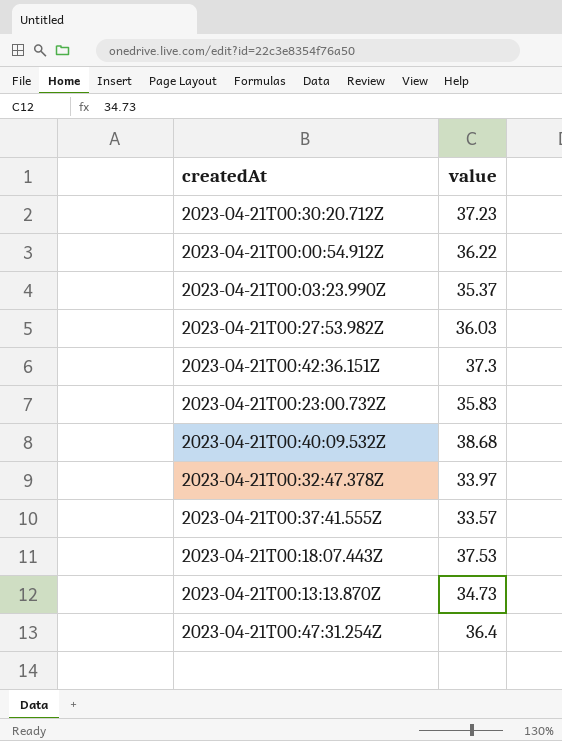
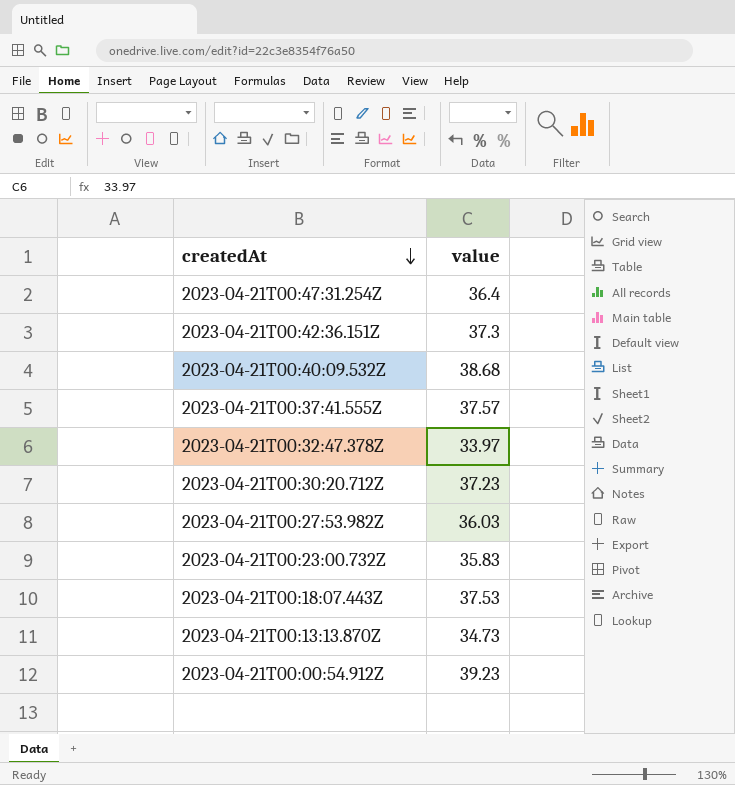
row order: none -> createdAt descending
row 2023-04-21T00:03:23.990Z: 35.37 -> none
2023-04-21T00:37:41.555Z | value: 33.57 -> 37.57
2023-04-21T00:00:54.912Z | value: 36.22 -> 39.23

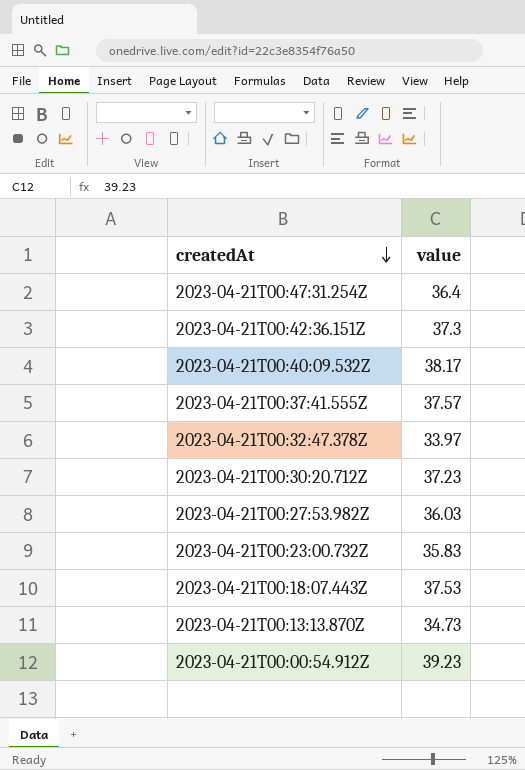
2023-04-21T00:40:09.532Z | value: 38.68 -> 38.17

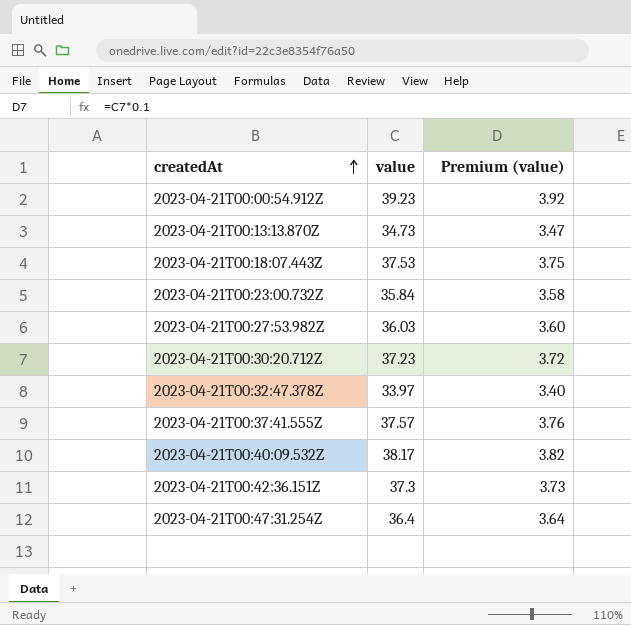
row order: createdAt descending -> createdAt ascending
column Premium (value) | formula: none -> [value] * 0.1
2023-04-21T00:23:00.732Z | value: 35.83 -> 35.84

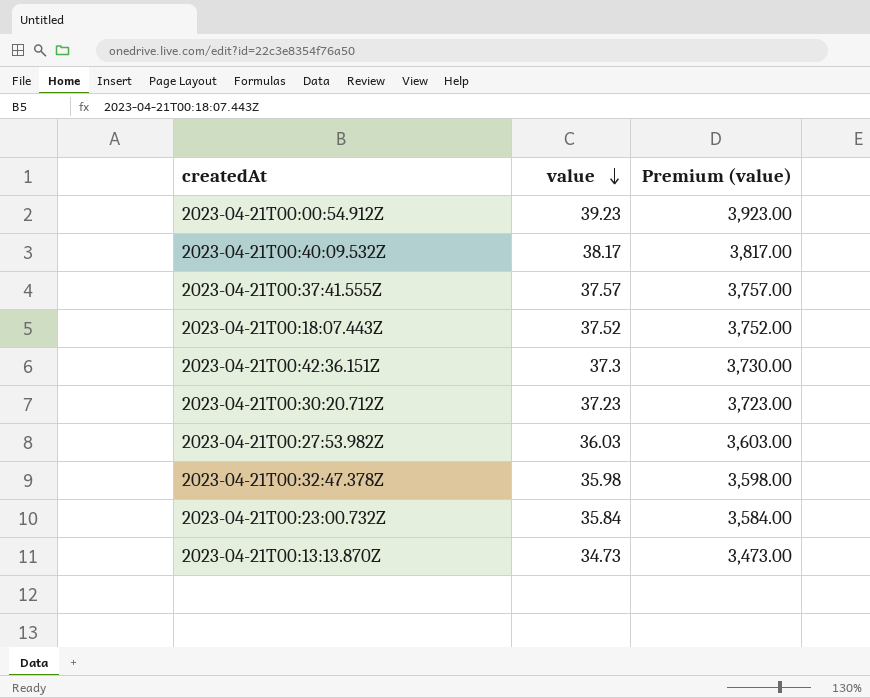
row order: createdAt ascending -> value descending
column Premium (value) | formula: [value] * 0.1 -> [value] * 100
row 2023-04-21T00:47:31.254Z: 36.4 | 3.64 -> none
2023-04-21T00:18:07.443Z | value: 37.53 -> 37.52
2023-04-21T00:32:47.378Z | value: 33.97 -> 35.98

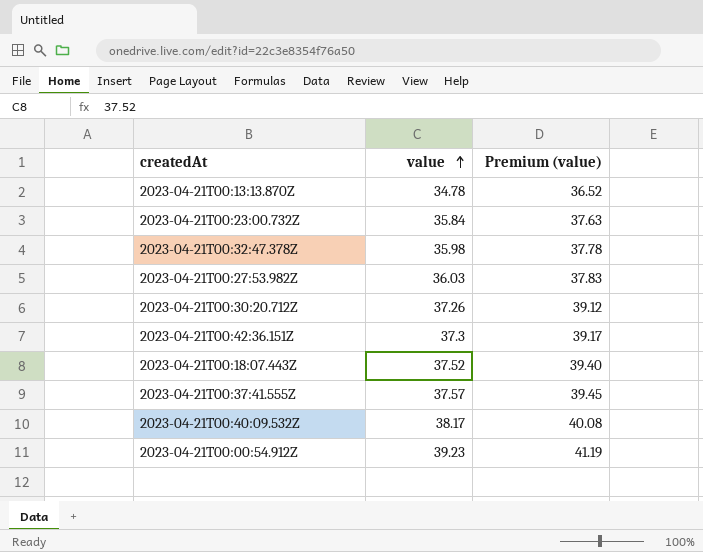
row order: value descending -> value ascending
column Premium (value) | formula: [value] * 100 -> [value] * 1.05
2023-04-21T00:13:13.870Z | value: 34.73 -> 34.78
2023-04-21T00:30:20.712Z | value: 37.23 -> 37.26

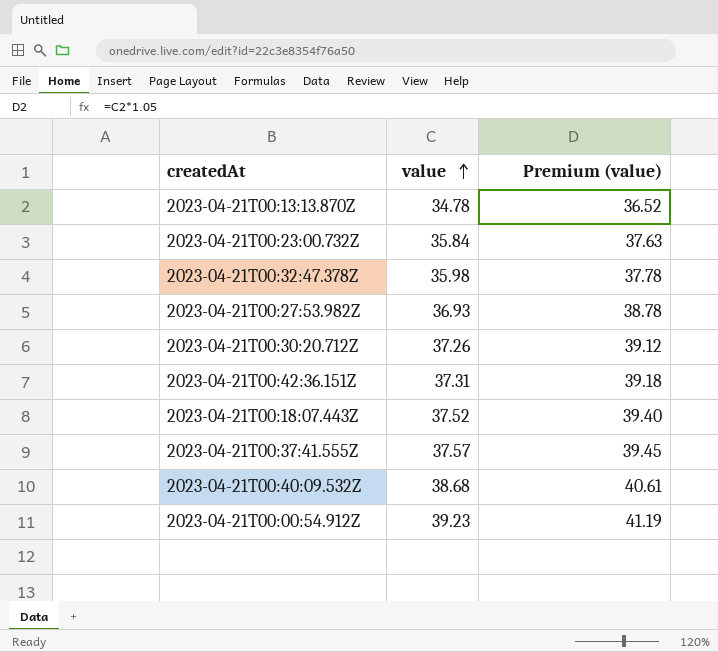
2023-04-21T00:27:53.982Z | value: 36.03 -> 36.93
2023-04-21T00:27:53.982Z | Premium (value): 37.83 -> 38.78
2023-04-21T00:42:36.151Z | value: 37.3 -> 37.31
2023-04-21T00:42:36.151Z | Premium (value): 39.17 -> 39.18
2023-04-21T00:40:09.532Z | value: 38.17 -> 38.68
2023-04-21T00:40:09.532Z | Premium (value): 40.08 -> 40.61

